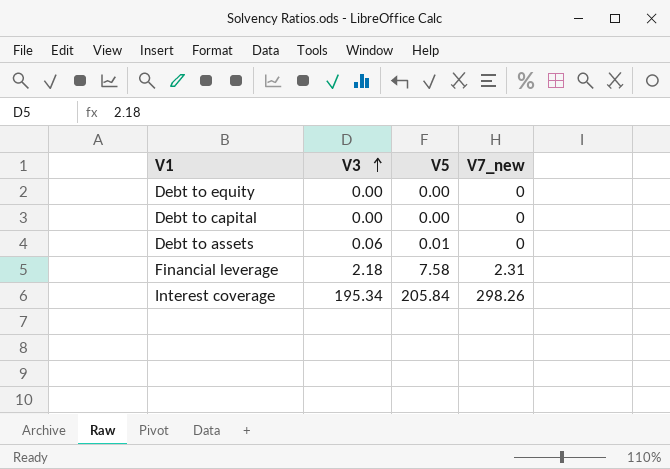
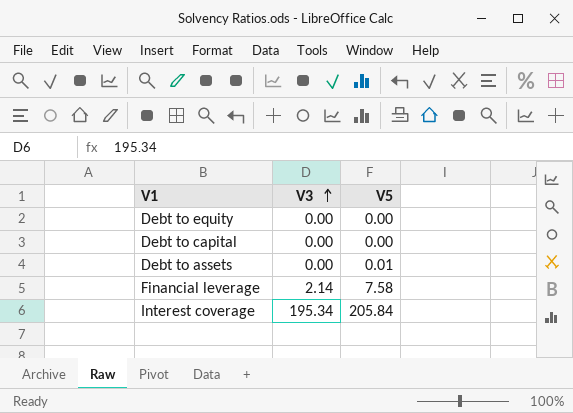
column V7_new | position: 4 -> none
Debt to assets | V3: 0.06 -> 0.00
Financial leverage | V3: 2.18 -> 2.14

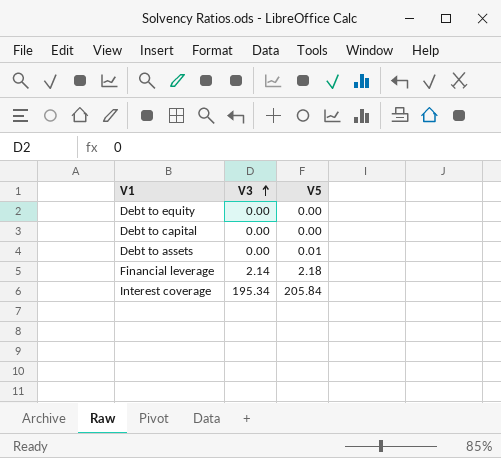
Financial leverage | V5: 7.58 -> 2.18

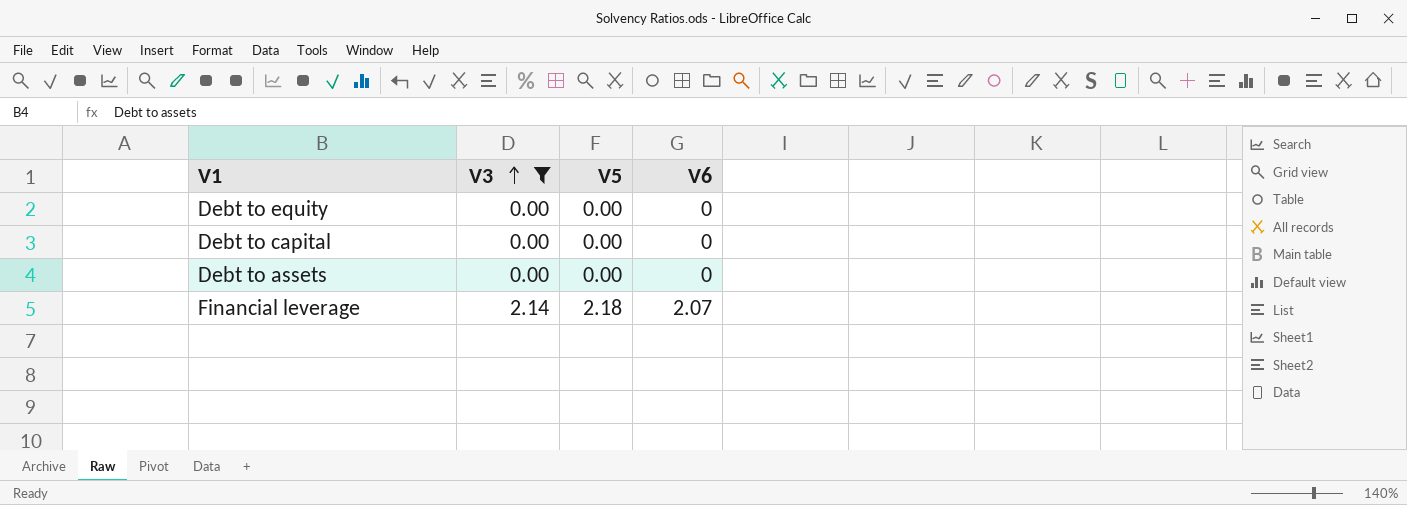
filter: none -> V3 != 195.34
column V6 | position: none -> 4
Debt to assets | V5: 0.01 -> 0.00

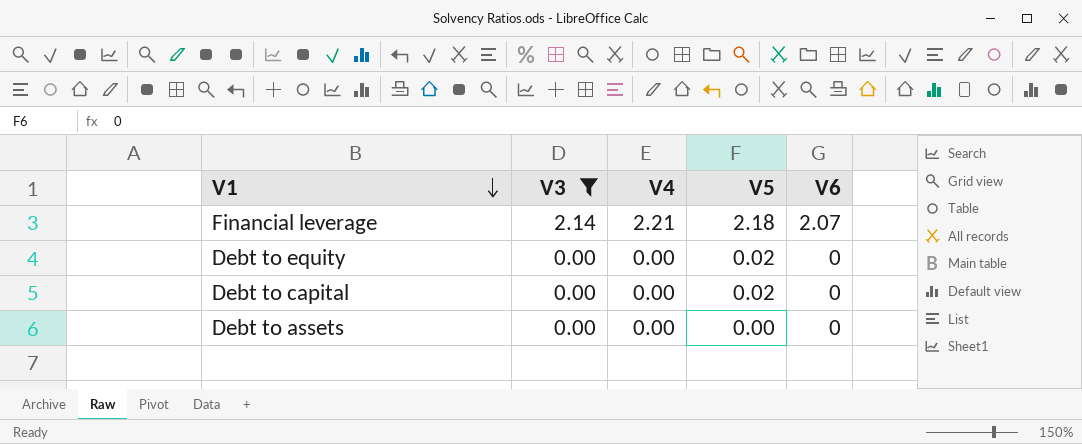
row order: V3 ascending -> V1 descending
column V4 | position: none -> 3
Debt to equity | V5: 0.00 -> 0.02
Debt to capital | V5: 0.00 -> 0.02

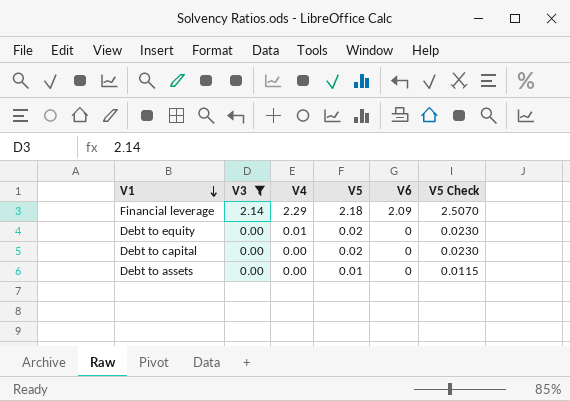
column V5 Check | formula: none -> [V5] * 1.15
Financial leverage | V4: 2.21 -> 2.29
Financial leverage | V6: 2.07 -> 2.09
Debt to equity | V4: 0.00 -> 0.01
Debt to assets | V5: 0.00 -> 0.01

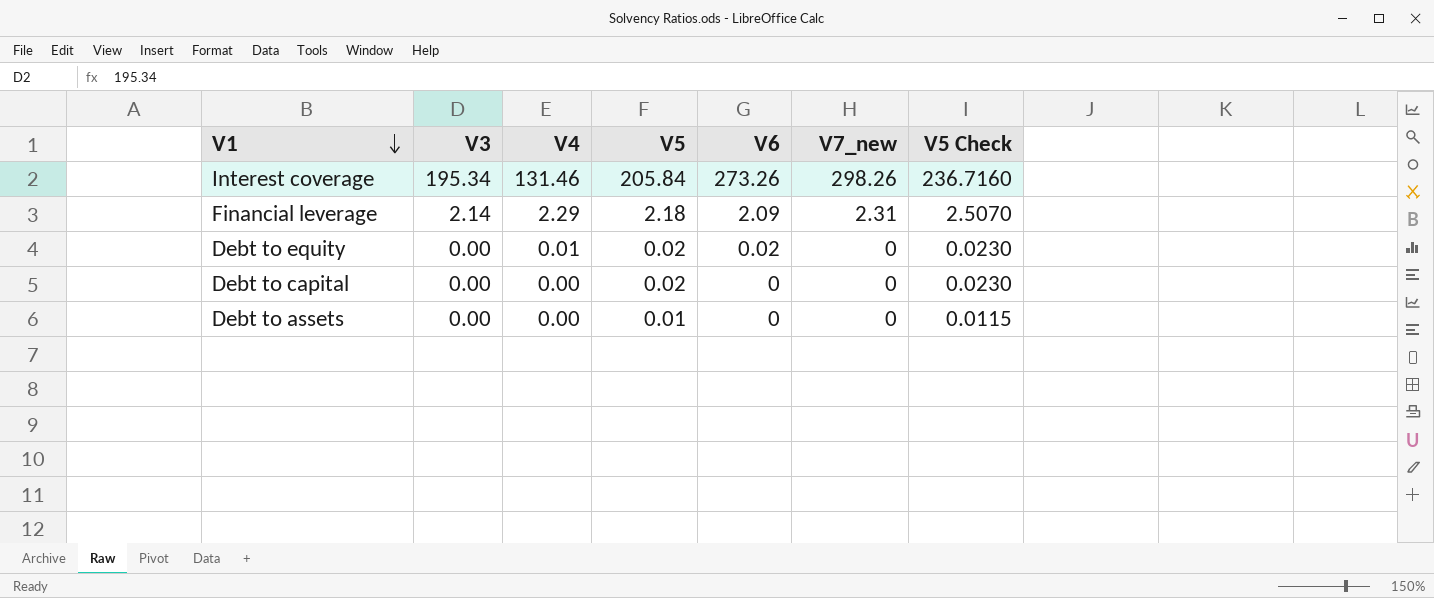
filter: V3 != 195.34 -> none
column V7_new | position: none -> 6
Debt to equity | V6: 0 -> 0.02

